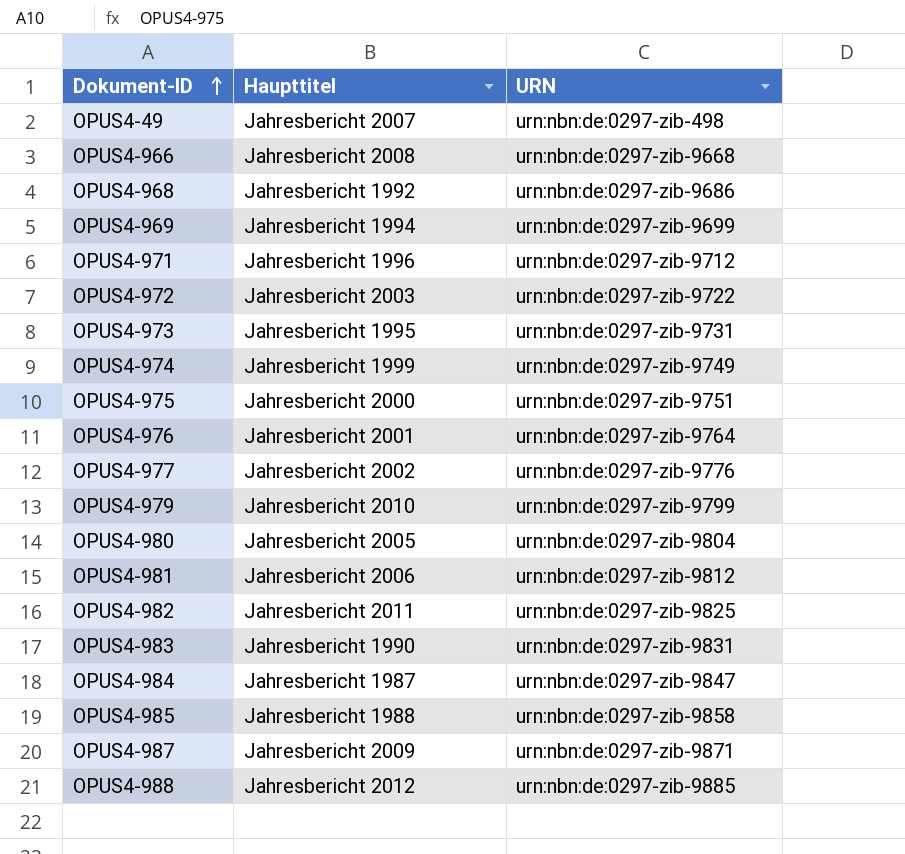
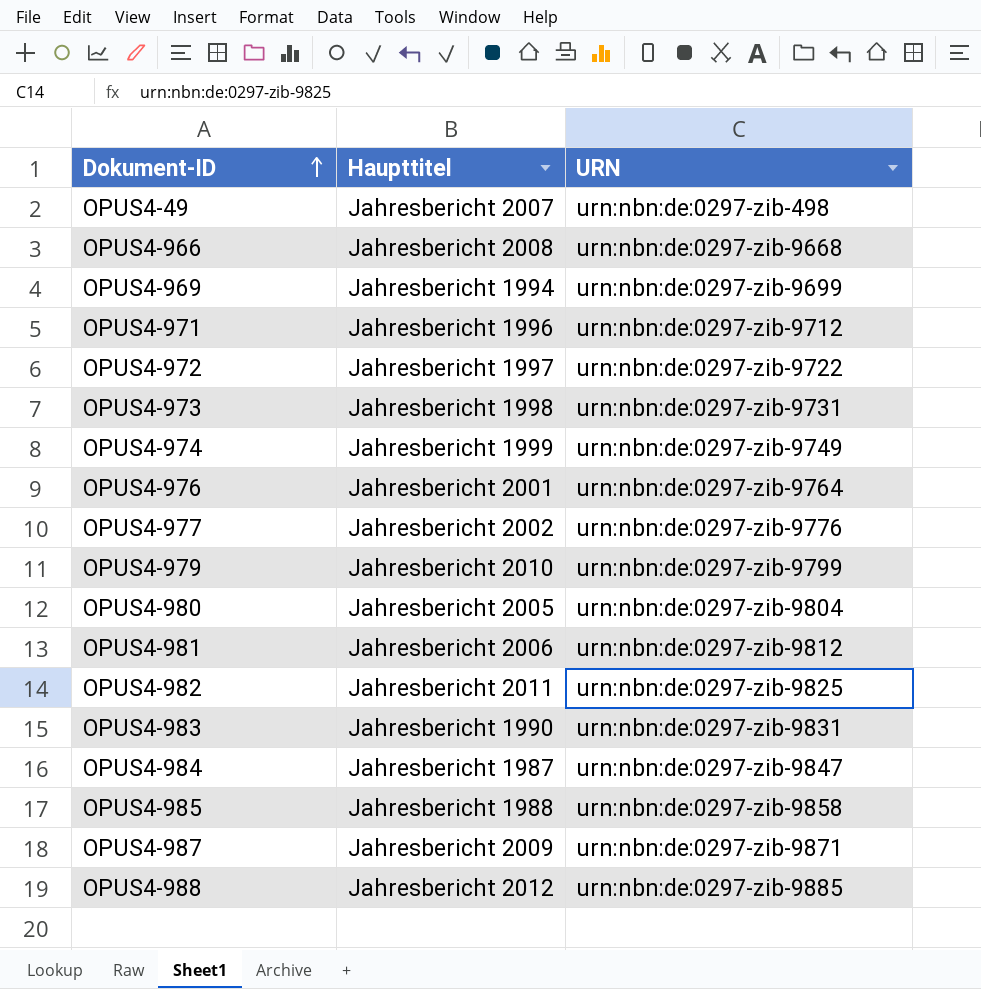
row OPUS4-968: Jahresbericht 1992 | urn:nbn:de:0297-zib-9686 -> none
row OPUS4-975: Jahresbericht 2000 | urn:nbn:de:0297-zib-9751 -> none
OPUS4-972 | Haupttitel: Jahresbericht 2003 -> Jahresbericht 1997
OPUS4-973 | Haupttitel: Jahresbericht 1995 -> Jahresbericht 1998

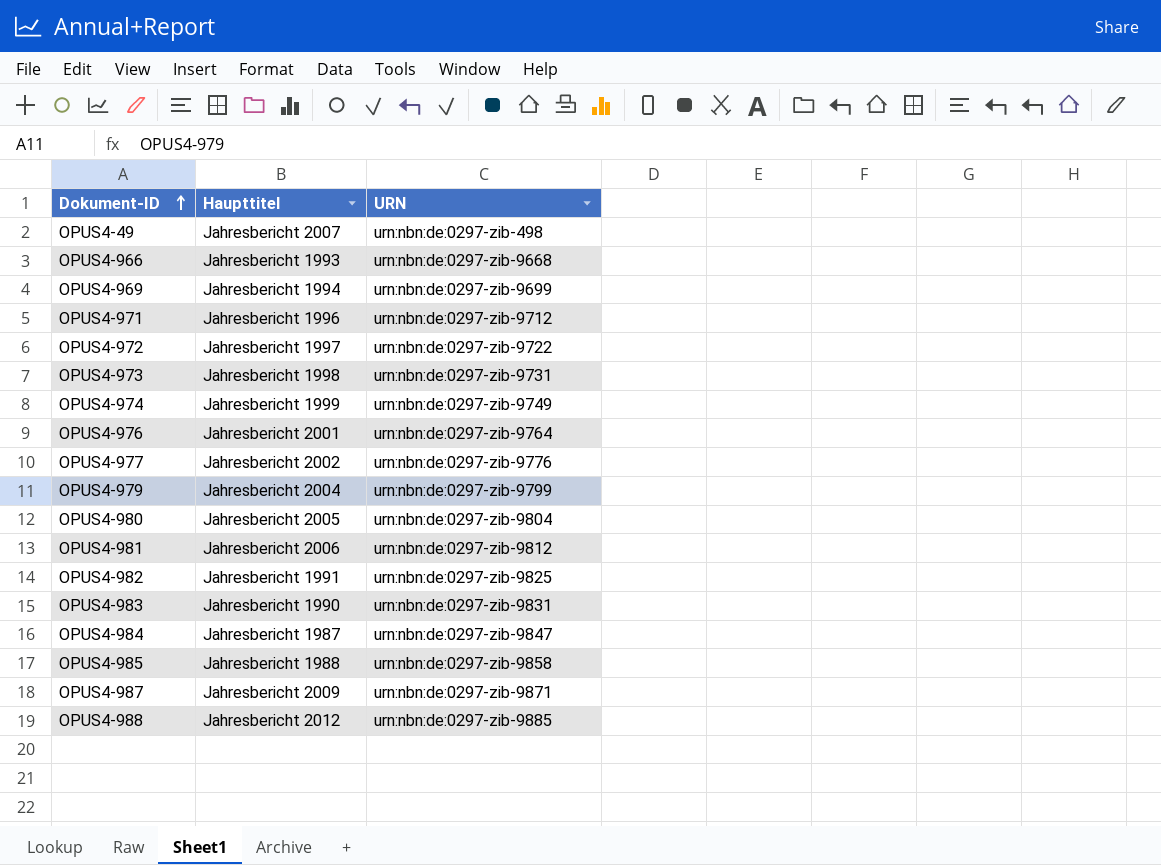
OPUS4-966 | Haupttitel: Jahresbericht 2008 -> Jahresbericht 1993
OPUS4-979 | Haupttitel: Jahresbericht 2010 -> Jahresbericht 2004
OPUS4-982 | Haupttitel: Jahresbericht 2011 -> Jahresbericht 1991

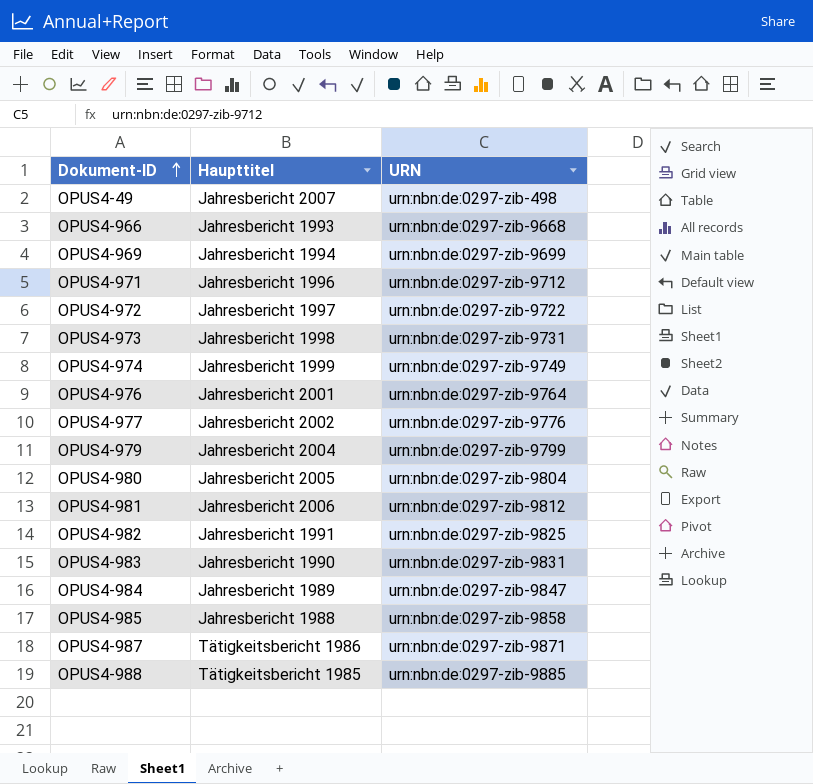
OPUS4-984 | Haupttitel: Jahresbericht 1987 -> Jahresbericht 1989
OPUS4-987 | Haupttitel: Jahresbericht 2009 -> Tätigkeitsbericht 1986
OPUS4-988 | Haupttitel: Jahresbericht 2012 -> Tätigkeitsbericht 1985

